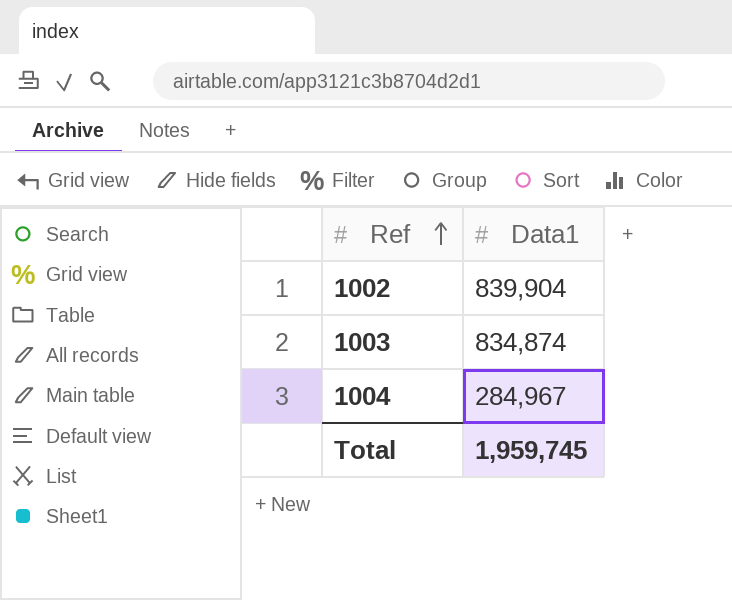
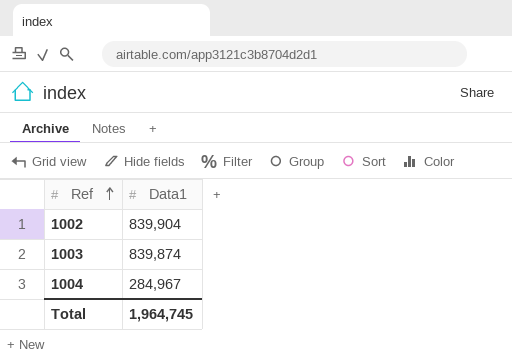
1003 | Data1: 834,874 -> 839,874
Total | Data1: 1,959,745 -> 1,964,745

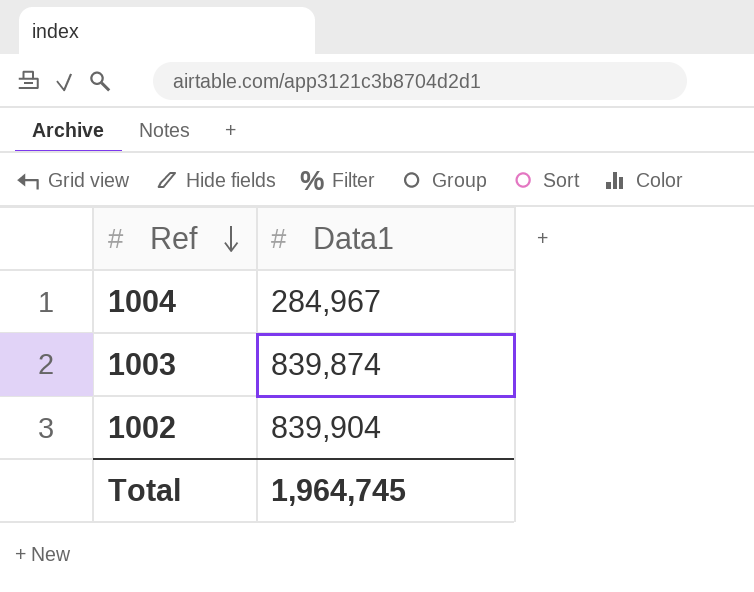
row order: Ref ascending -> Ref descending

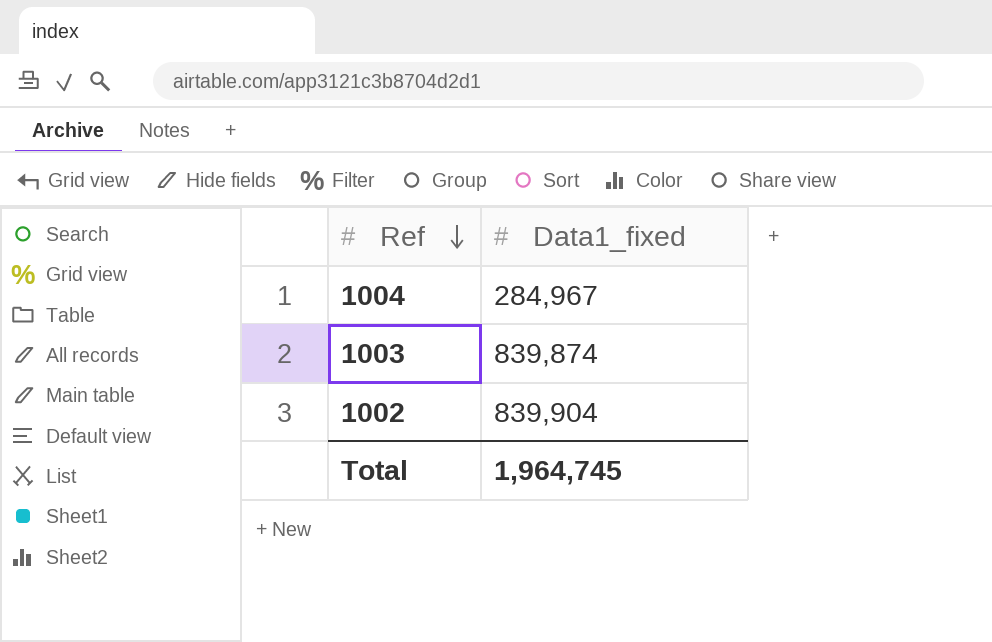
column name: Data1 -> Data1_fixed

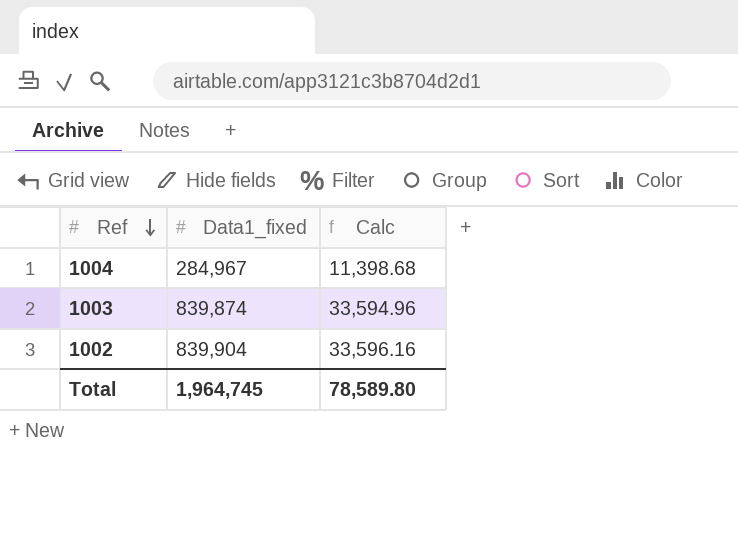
column Calc | formula: none -> [Data1_fixed] * 0.04

